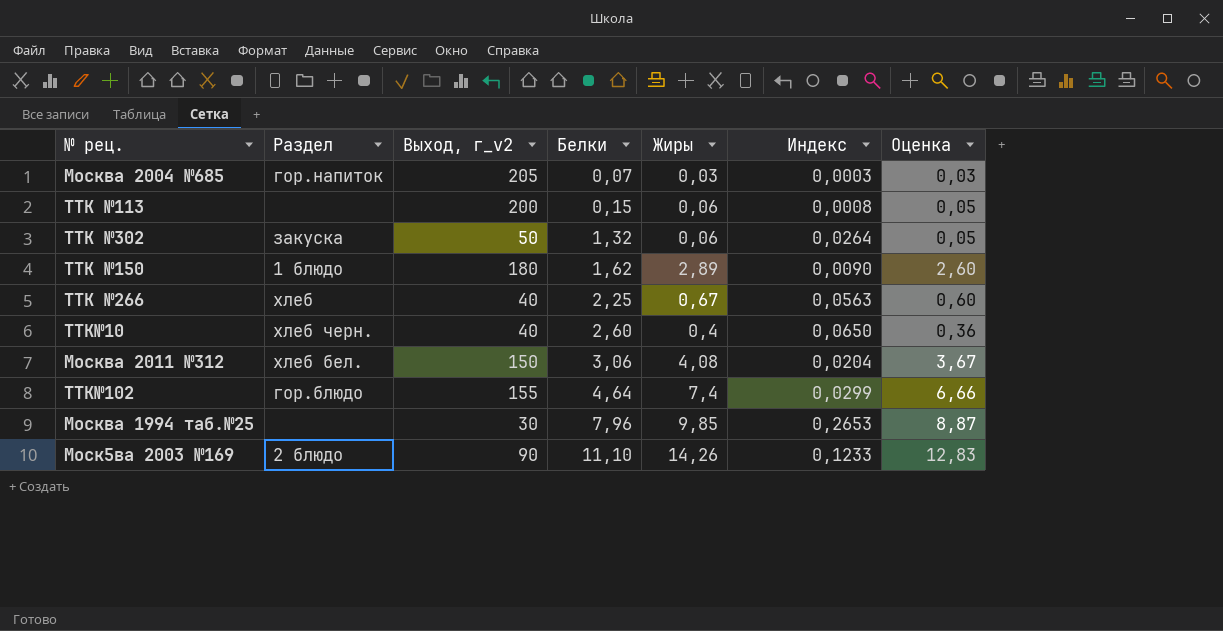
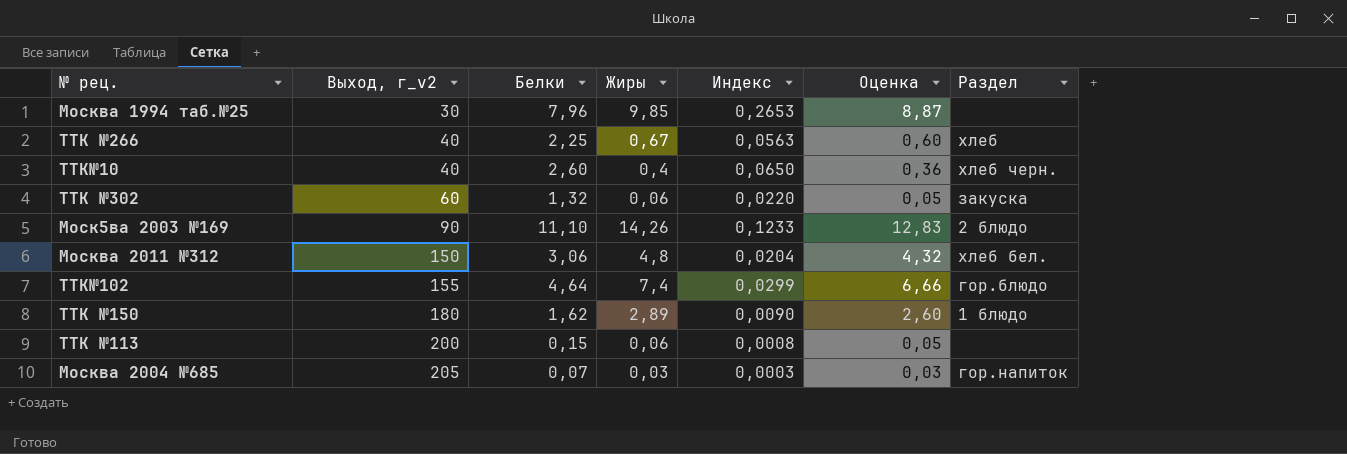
row order: Белки ascending -> Выход, г_v2 ascending
column Раздел | position: 2 -> 7
ТТК №302 | Выход, г_v2: 50 -> 60
ТТК №302 | Индекс: 0,0264 -> 0,0220
Москва 2011 №312 | Жиры: 4,08 -> 4,8
Москва 2011 №312 | Оценка: 3,67 -> 4,32

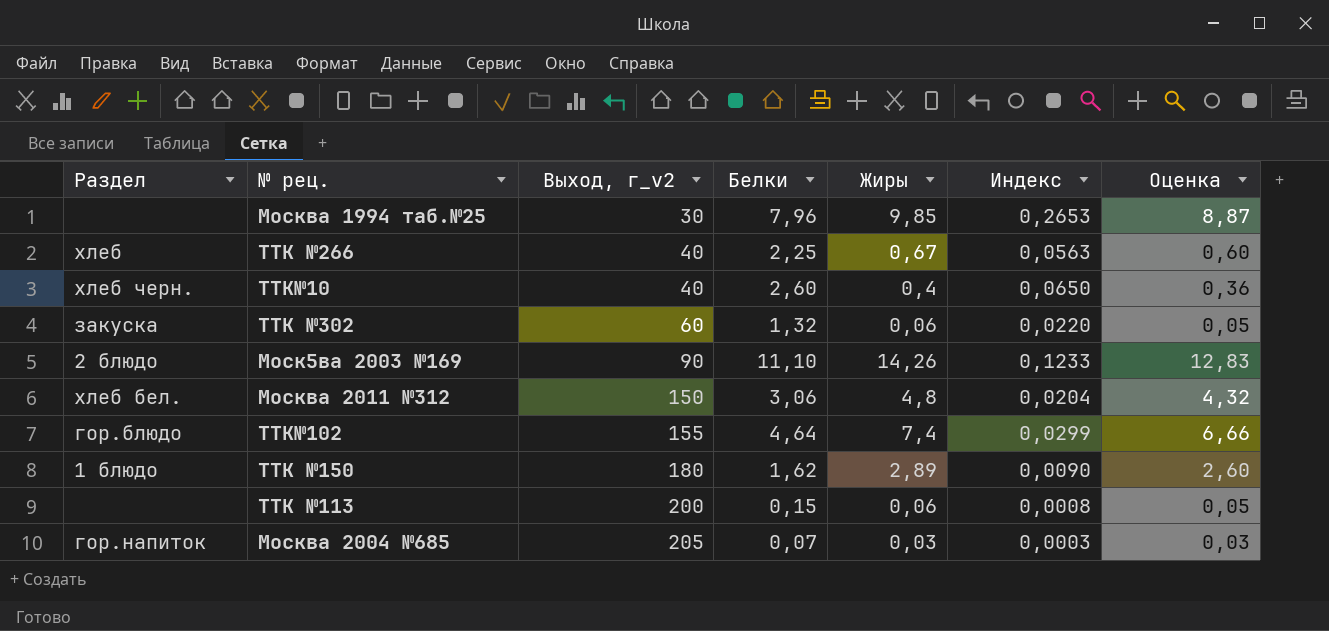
column Раздел | position: 7 -> 1

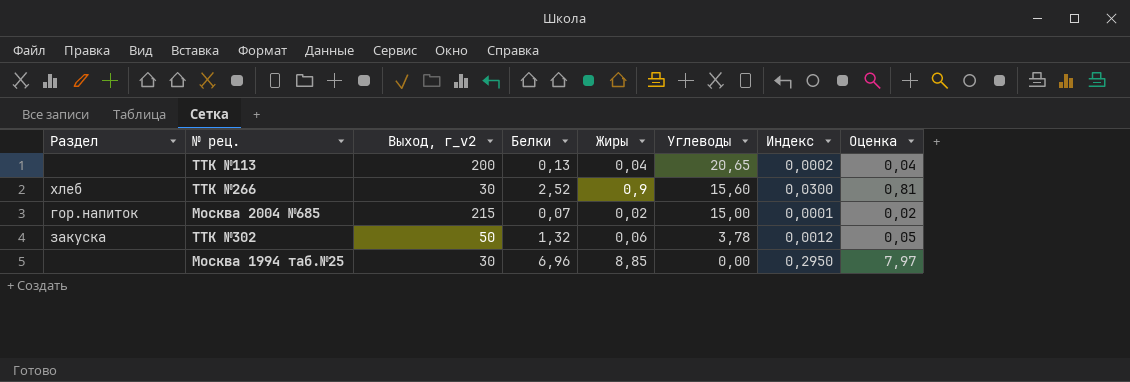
row order: Выход, г_v2 ascending -> Углеводы descending
column Углеводы | position: none -> 6
column Индекс | formula: [Белки] / [Выход, г_v2] -> [Жиры] / [Выход, г_v2]
row ТТК№10: хлеб черн. | 40 | 2,60 | 0,4 | 0,0650 | 0,36 -> none
row Моск5ва 2003 №169: 2 блюдо | 90 | 11,10 | 14,26 | 0,1233 | 12,83 -> none
row Москва 2011 №312: хлеб бел. | 150 | 3,06 | 4,8 | 0,0204 | 4,32 -> none
row ТТК№102: гор.блюдо | 155 | 4,64 | 7,4 | 0,0299 | 6,66 -> none
row ТТК №150: 1 блюдо | 180 | 1,62 | 2,89 | 0,0090 | 2,60 -> none
ТТК №113 | Белки: 0,15 -> 0,13
ТТК №113 | Жиры: 0,06 -> 0,04
ТТК №113 | Оценка: 0,05 -> 0,04
ТТК №266 | Выход, г_v2: 40 -> 30
ТТК №266 | Белки: 2,25 -> 2,52
ТТК №266 | Жиры: 0,67 -> 0,9
ТТК №266 | Оценка: 0,60 -> 0,81
Москва 2004 №685 | Выход, г_v2: 205 -> 215
Москва 2004 №685 | Жиры: 0,03 -> 0,02
Москва 2004 №685 | Оценка: 0,03 -> 0,02
ТТК №302 | Выход, г_v2: 60 -> 50
Москва 1994 таб.№25 | Белки: 7,96 -> 6,96
Москва 1994 таб.№25 | Жиры: 9,85 -> 8,85
Москва 1994 таб.№25 | Оценка: 8,87 -> 7,97

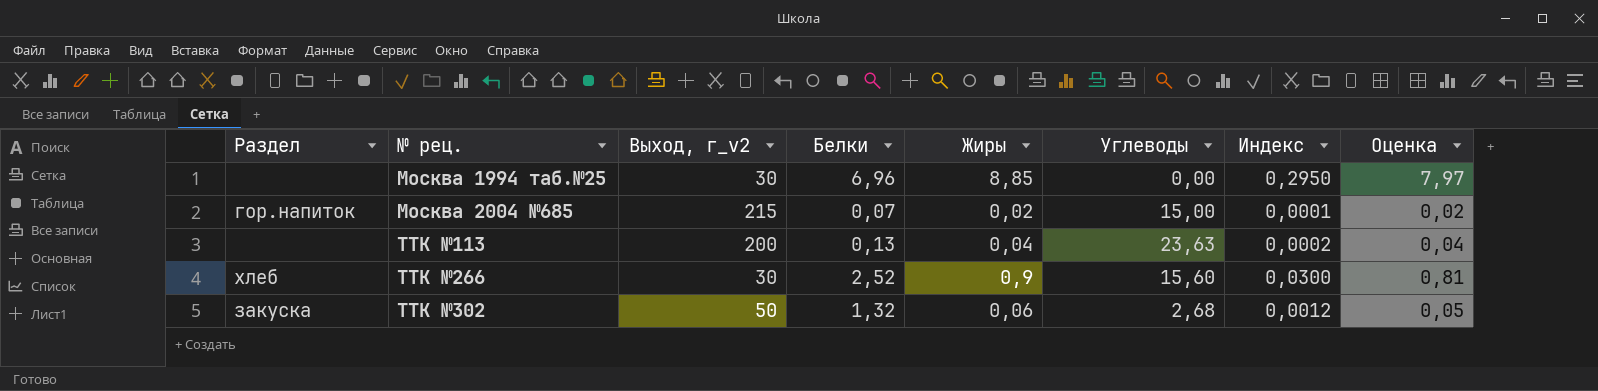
row order: Углеводы descending -> № рец. ascending
ТТК №113 | Углеводы: 20,65 -> 23,63
ТТК №302 | Углеводы: 3,78 -> 2,68

